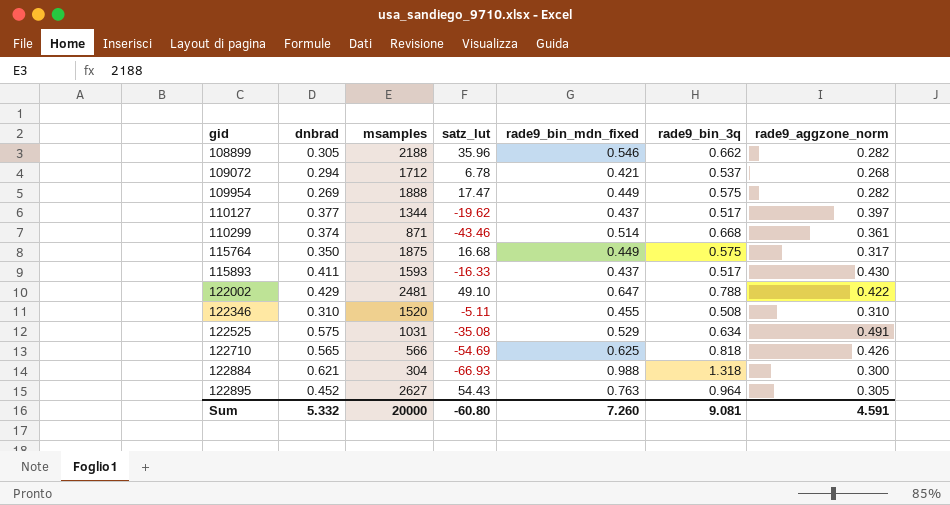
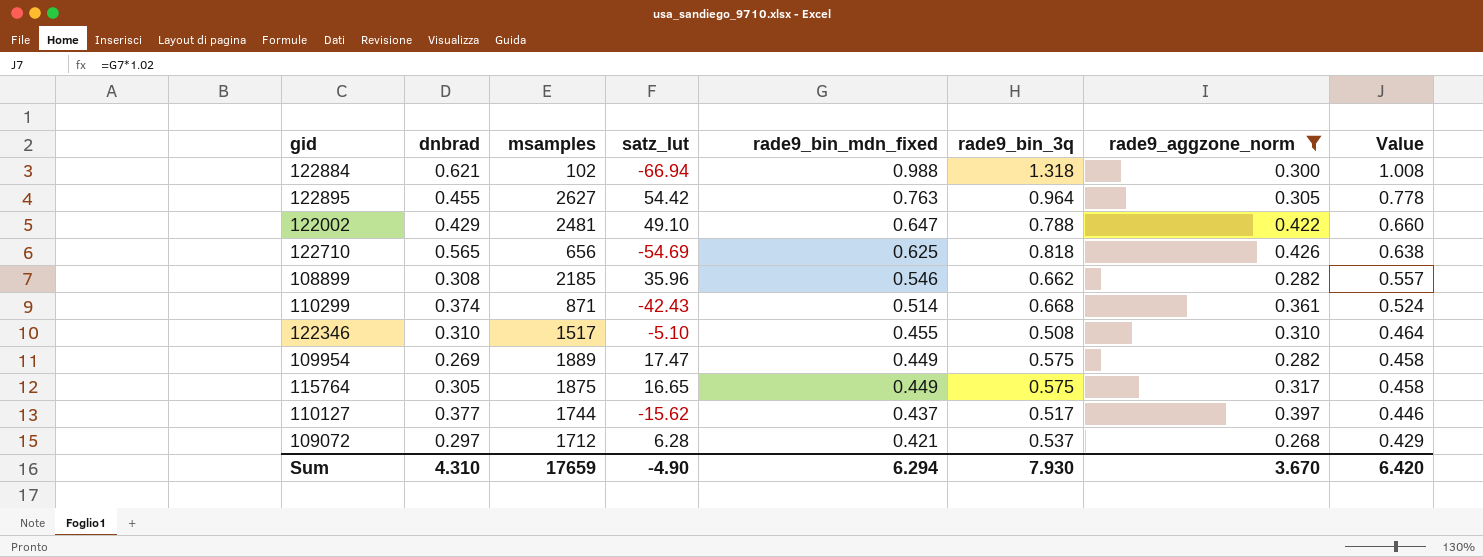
filter: none -> rade9_aggzone_norm <= 0.426
row order: gid ascending -> rade9_bin_mdn_fixed descending
column Value | formula: none -> [rade9_bin_mdn_fixed] * 1.02
122884 | msamples: 304 -> 102
122884 | satz_lut: -66.93 -> -66.94
122895 | dnbrad: 0.452 -> 0.455
122895 | satz_lut: 54.43 -> 54.42
122710 | msamples: 566 -> 656
108899 | dnbrad: 0.305 -> 0.308
108899 | msamples: 2188 -> 2185
110299 | satz_lut: -43.46 -> -42.43
122346 | msamples: 1520 -> 1517
122346 | satz_lut: -5.11 -> -5.10
109954 | msamples: 1888 -> 1889
115764 | dnbrad: 0.350 -> 0.305
115764 | satz_lut: 16.68 -> 16.65
110127 | msamples: 1344 -> 1744
110127 | satz_lut: -19.62 -> -15.62
109072 | dnbrad: 0.294 -> 0.297
109072 | satz_lut: 6.78 -> 6.28
Sum | dnbrad: 5.332 -> 4.310
Sum | msamples: 20000 -> 17659
Sum | satz_lut: -60.80 -> -4.90
Sum | rade9_bin_mdn_fixed: 7.260 -> 6.294
Sum | rade9_bin_3q: 9.081 -> 7.930
Sum | rade9_aggzone_norm: 4.591 -> 3.670

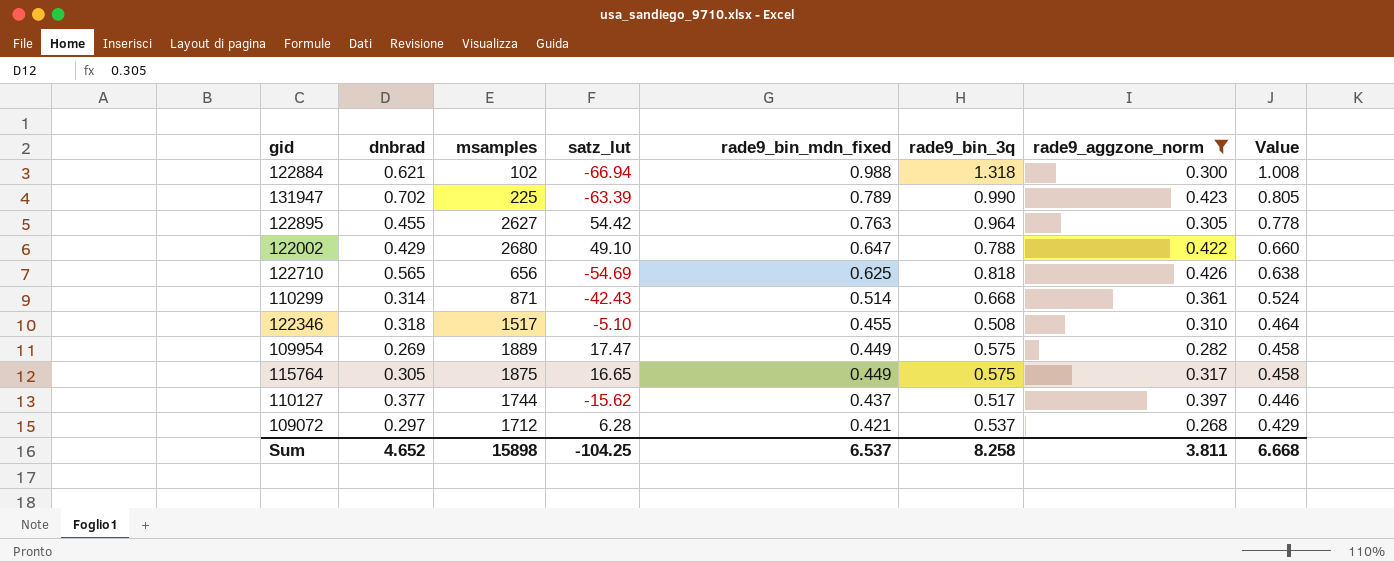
row 108899: 0.308 | 2185 | 35.96 | 0.546 | 0.662 | 0.282 | 0.557 -> none
row 131947: none -> 0.702 | 225 | -63.39 | 0.789 | 0.990 | 0.423 | 0.805
122002 | msamples: 2481 -> 2680
110299 | dnbrad: 0.374 -> 0.314
122346 | dnbrad: 0.310 -> 0.318
Sum | dnbrad: 4.310 -> 4.652
Sum | msamples: 17659 -> 15898
Sum | satz_lut: -4.90 -> -104.25
Sum | rade9_bin_mdn_fixed: 6.294 -> 6.537
Sum | rade9_bin_3q: 7.930 -> 8.258
Sum | rade9_aggzone_norm: 3.670 -> 3.811
Sum | Value: 6.420 -> 6.668

